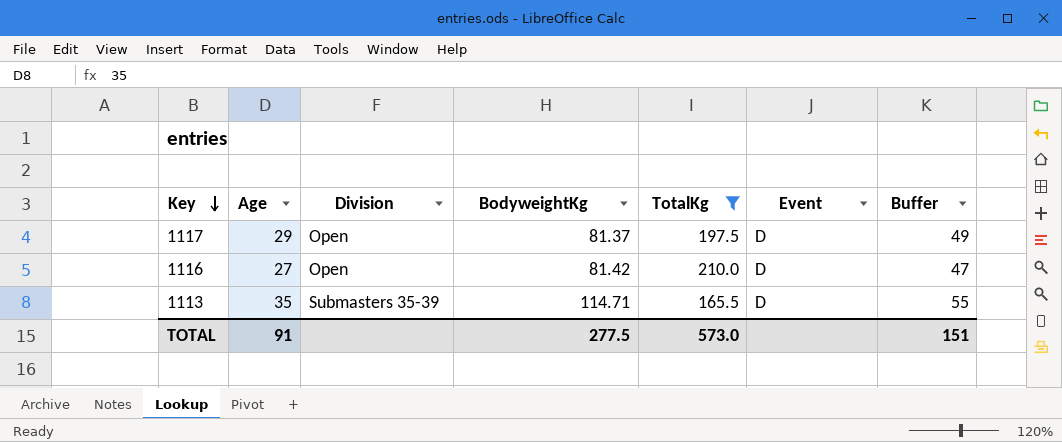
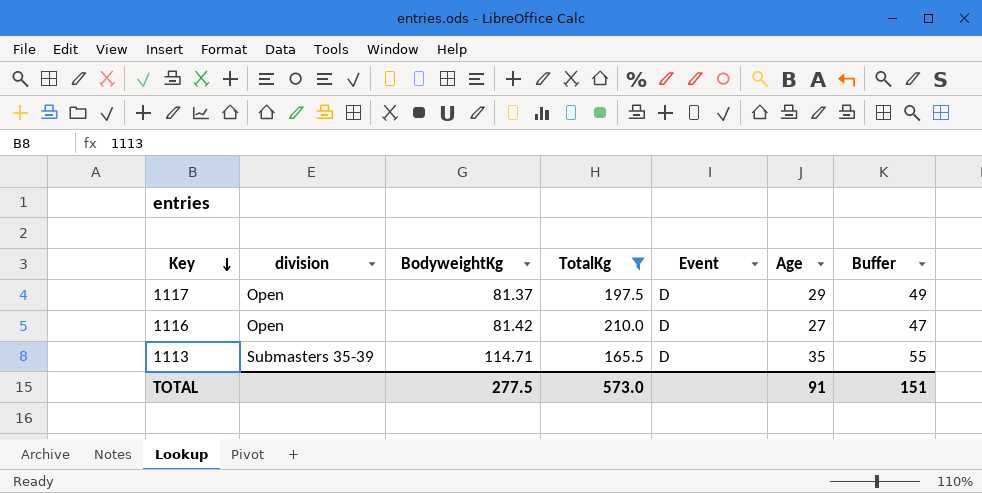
column name: Division -> division
column Age | position: 2 -> 6

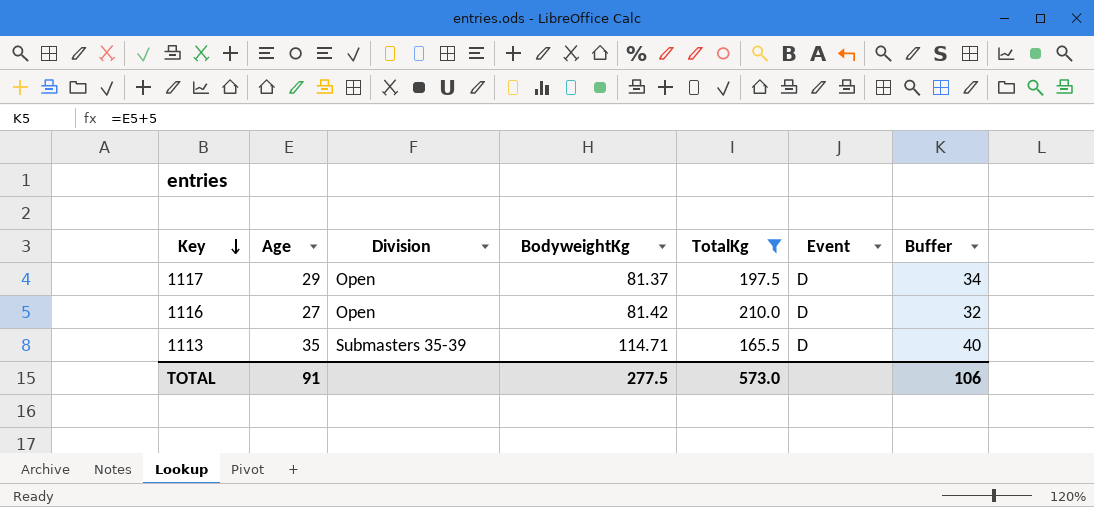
column Age | position: 6 -> 2
column name: division -> Division
column Buffer | formula: [Age] + 20 -> [Age] + 5
TOTAL | Buffer: 151 -> 106

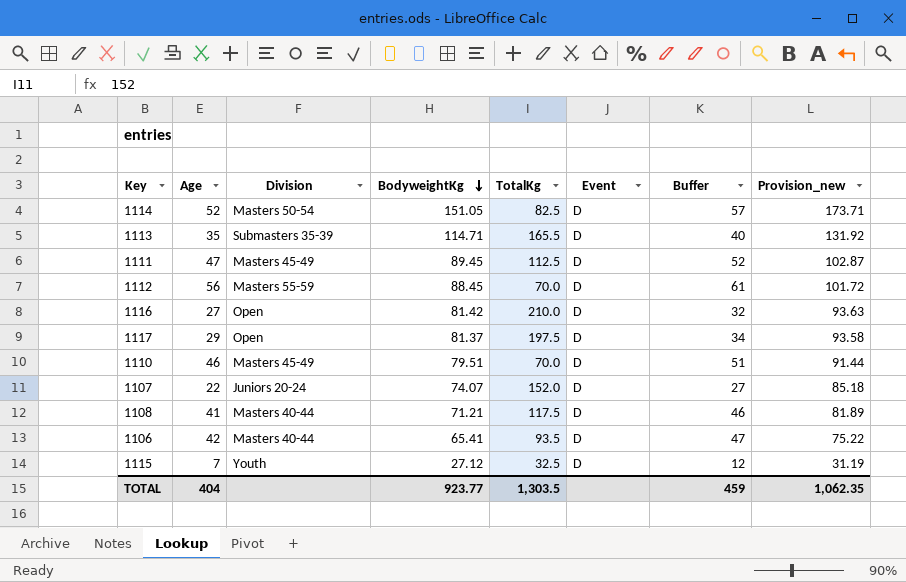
filter: TotalKg >= 165.5 -> none
row order: Key descending -> BodyweightKg descending
column Provision_new | formula: none -> [BodyweightKg] * 1.15
TOTAL | Age: 91 -> 404
TOTAL | BodyweightKg: 277.5 -> 923.77
TOTAL | TotalKg: 573.0 -> 1,303.5
TOTAL | Buffer: 106 -> 459

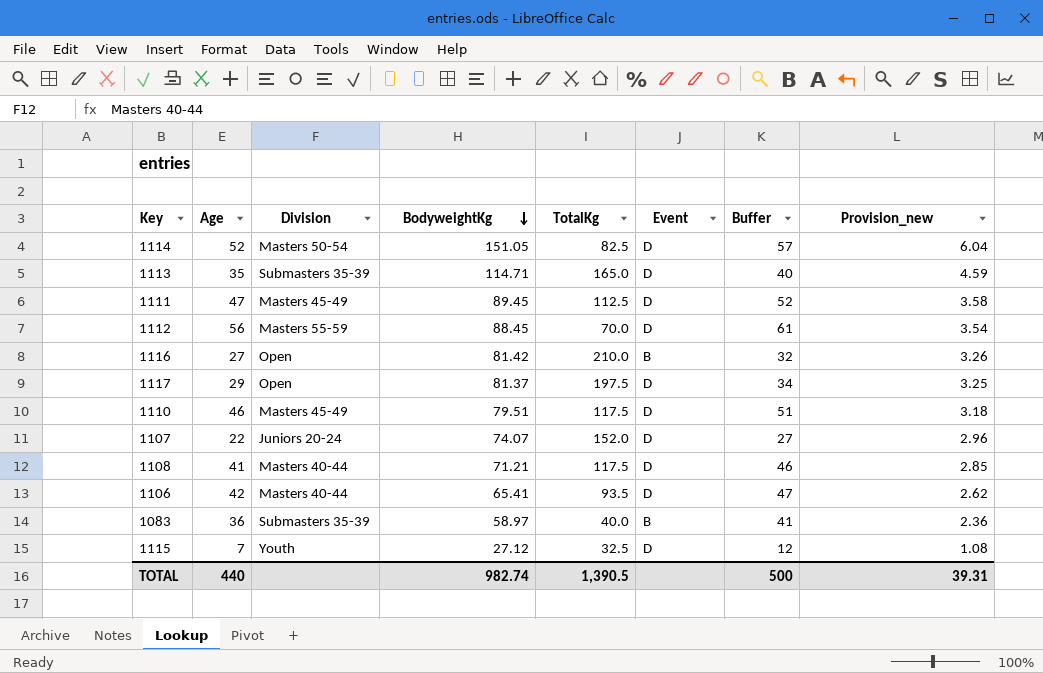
column Provision_new | formula: [BodyweightKg] * 1.15 -> [BodyweightKg] * 0.04
1113 | TotalKg: 165.5 -> 165.0
1116 | Event: D -> B
1110 | TotalKg: 70.0 -> 117.5
row 1083: none -> 36 | Submasters 35-39 | 58.97 | 40.0 | B | 41 | 2.36
TOTAL | Age: 404 -> 440
TOTAL | BodyweightKg: 923.77 -> 982.74
TOTAL | TotalKg: 1,303.5 -> 1,390.5
TOTAL | Buffer: 459 -> 500
TOTAL | Provision_new: 1,062.35 -> 39.31

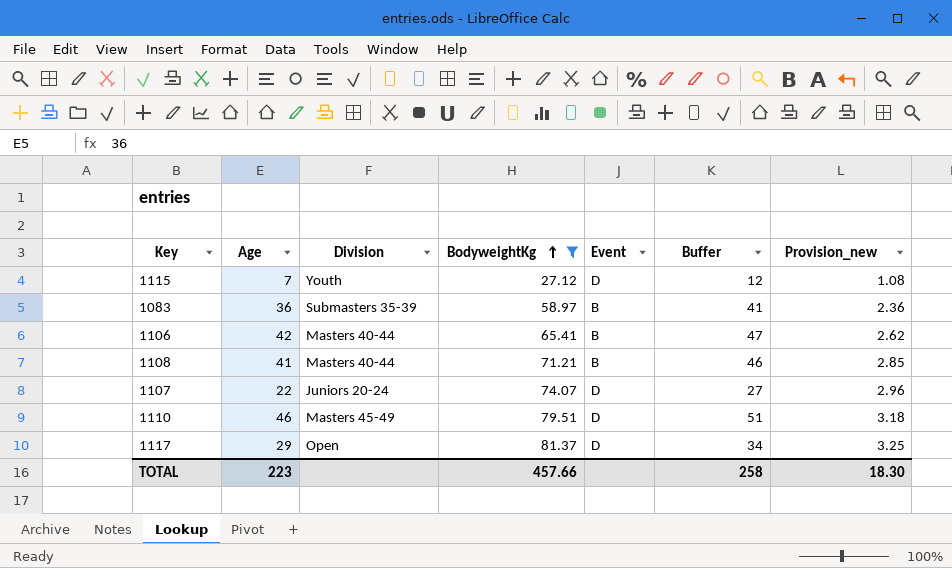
filter: none -> BodyweightKg <= 81.37
row order: BodyweightKg descending -> BodyweightKg ascending
column TotalKg | position: 5 -> none
1106 | Event: D -> B
1108 | Event: D -> B
TOTAL | Age: 440 -> 223
TOTAL | BodyweightKg: 982.74 -> 457.66
TOTAL | Buffer: 500 -> 258
TOTAL | Provision_new: 39.31 -> 18.30

